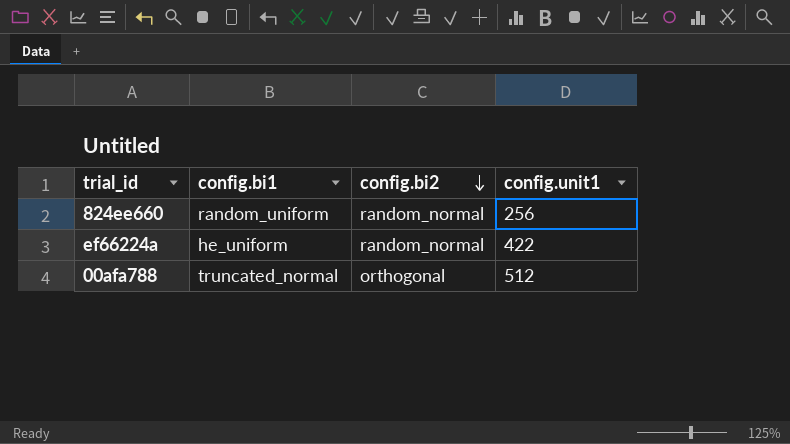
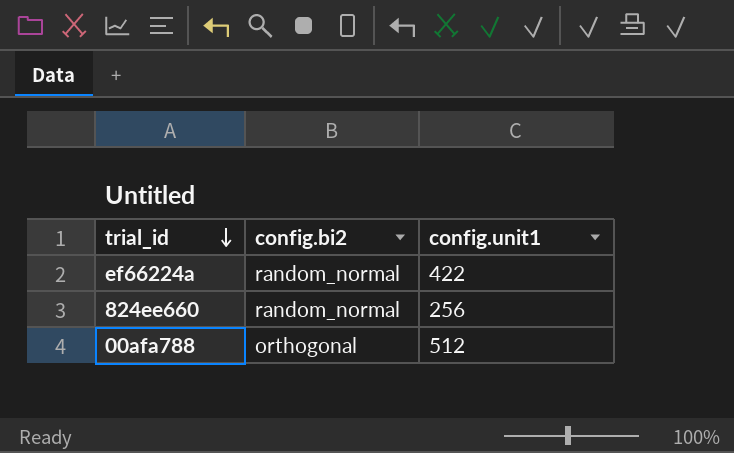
row order: config.bi2 descending -> trial_id descending
column config.bi1 | position: 2 -> none

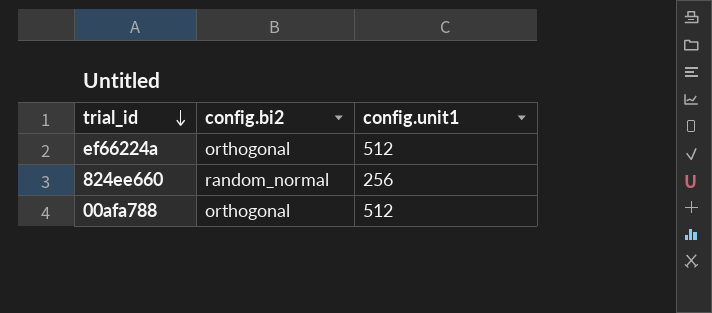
ef66224a | config.bi2: random_normal -> orthogonal
ef66224a | config.unit1: 422 -> 512

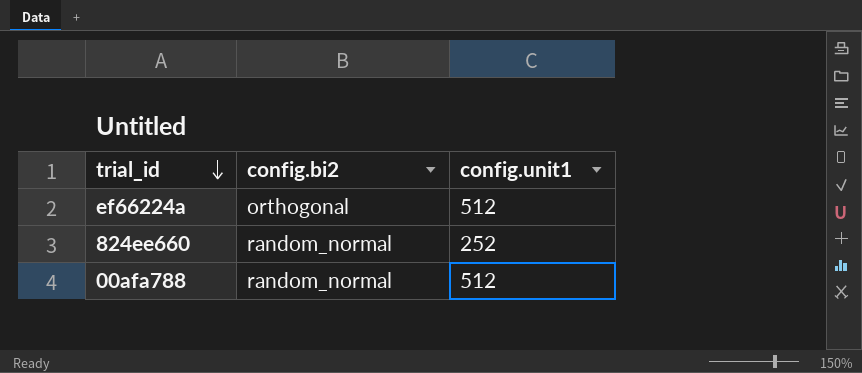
824ee660 | config.unit1: 256 -> 252
00afa788 | config.bi2: orthogonal -> random_normal

